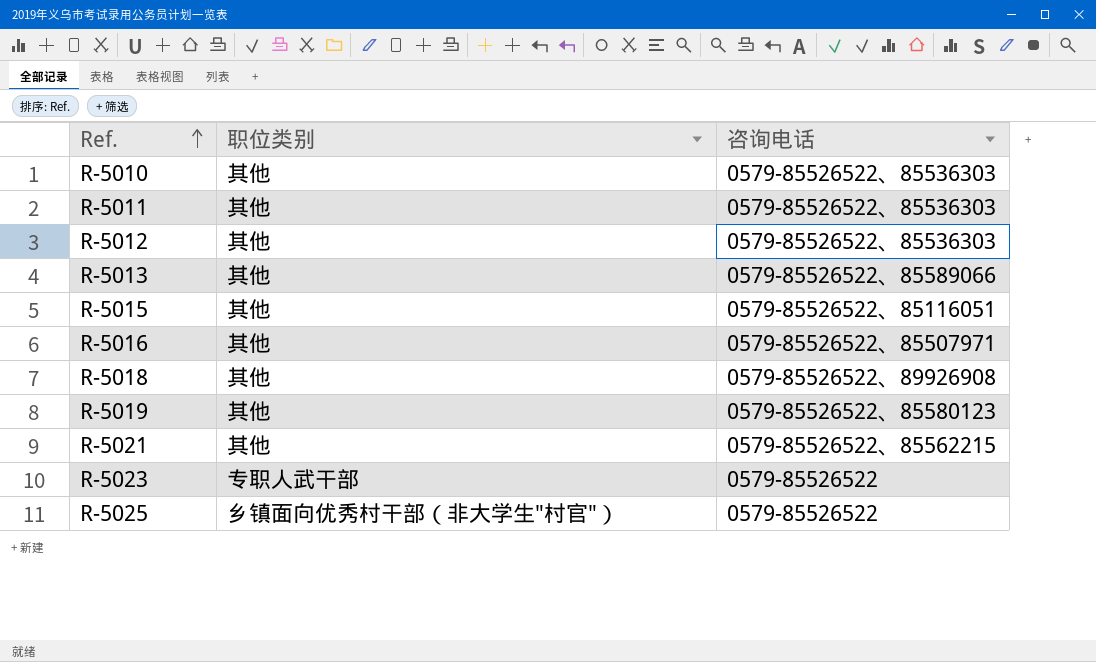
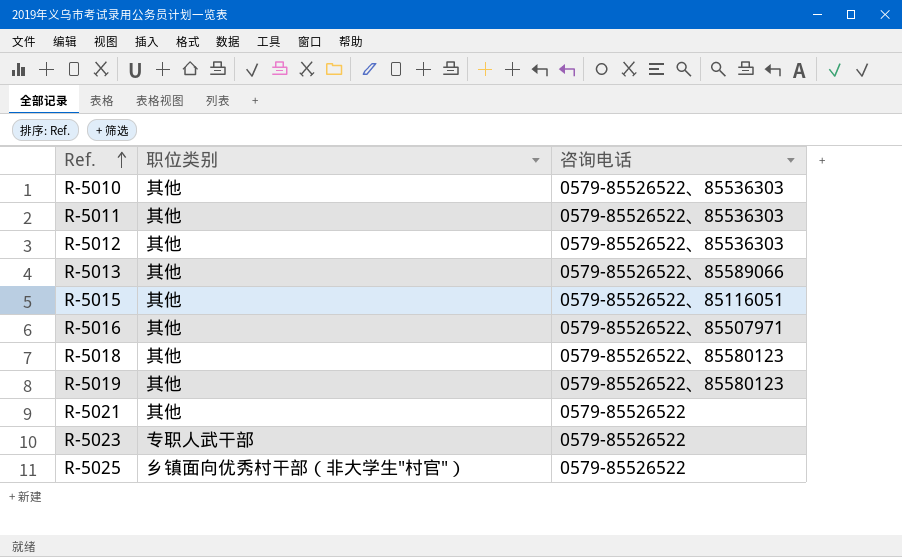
R-5018 | 咨询电话: 0579-85526522、89926908 -> 0579-85526522、85580123
R-5021 | 咨询电话: 0579-85526522、85562215 -> 0579-85526522

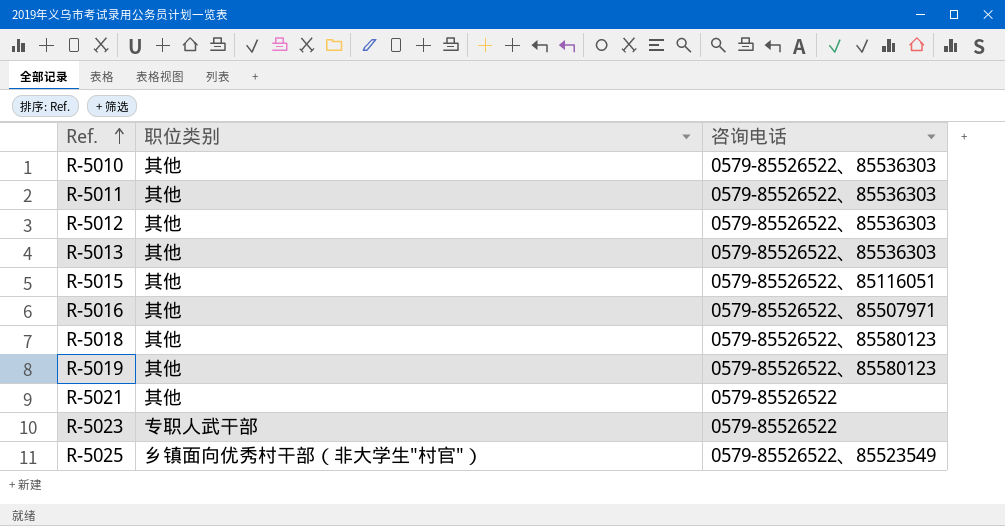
R-5013 | 咨询电话: 0579-85526522、85589066 -> 0579-85526522、85536303
R-5025 | 咨询电话: 0579-85526522 -> 0579-85526522、85523549

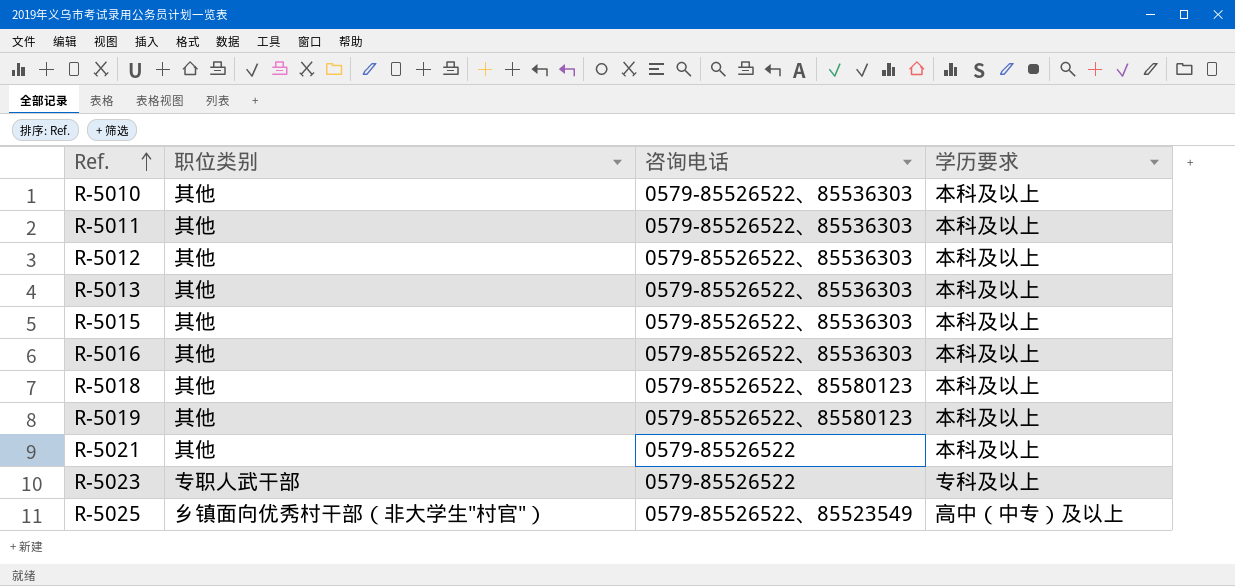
column 学历要求 | position: none -> 4
R-5015 | 咨询电话: 0579-85526522、85116051 -> 0579-85526522、85536303
R-5016 | 咨询电话: 0579-85526522、85507971 -> 0579-85526522、85536303

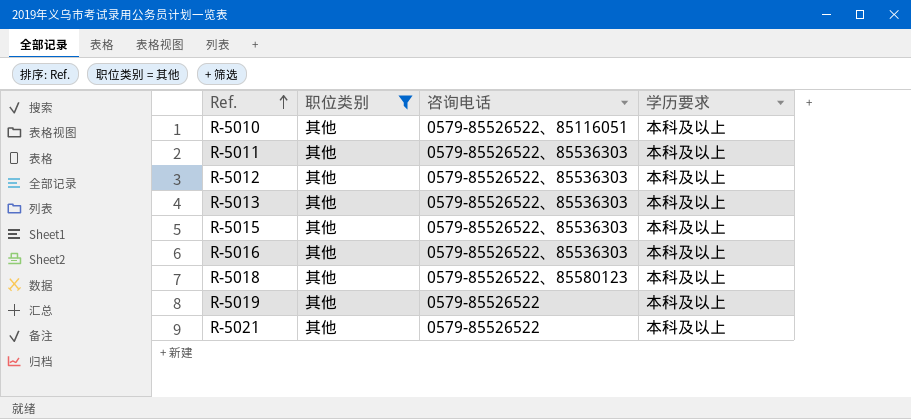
filter: none -> 职位类别 = 其他
R-5010 | 咨询电话: 0579-85526522、85536303 -> 0579-85526522、85116051
R-5019 | 咨询电话: 0579-85526522、85580123 -> 0579-85526522

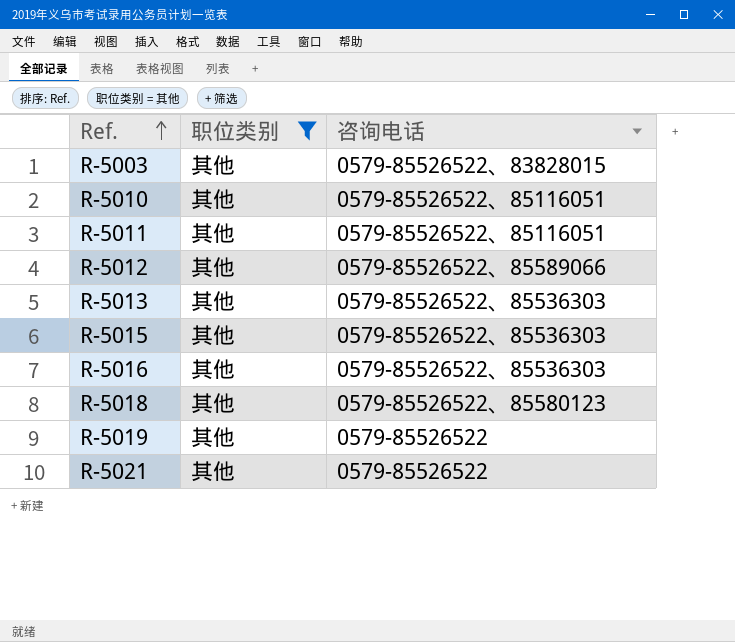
column 学历要求 | position: 4 -> none
row R-5003: none -> 其他 | 0579-85526522、83828015
R-5011 | 咨询电话: 0579-85526522、85536303 -> 0579-85526522、85116051
R-5012 | 咨询电话: 0579-85526522、85536303 -> 0579-85526522、85589066

